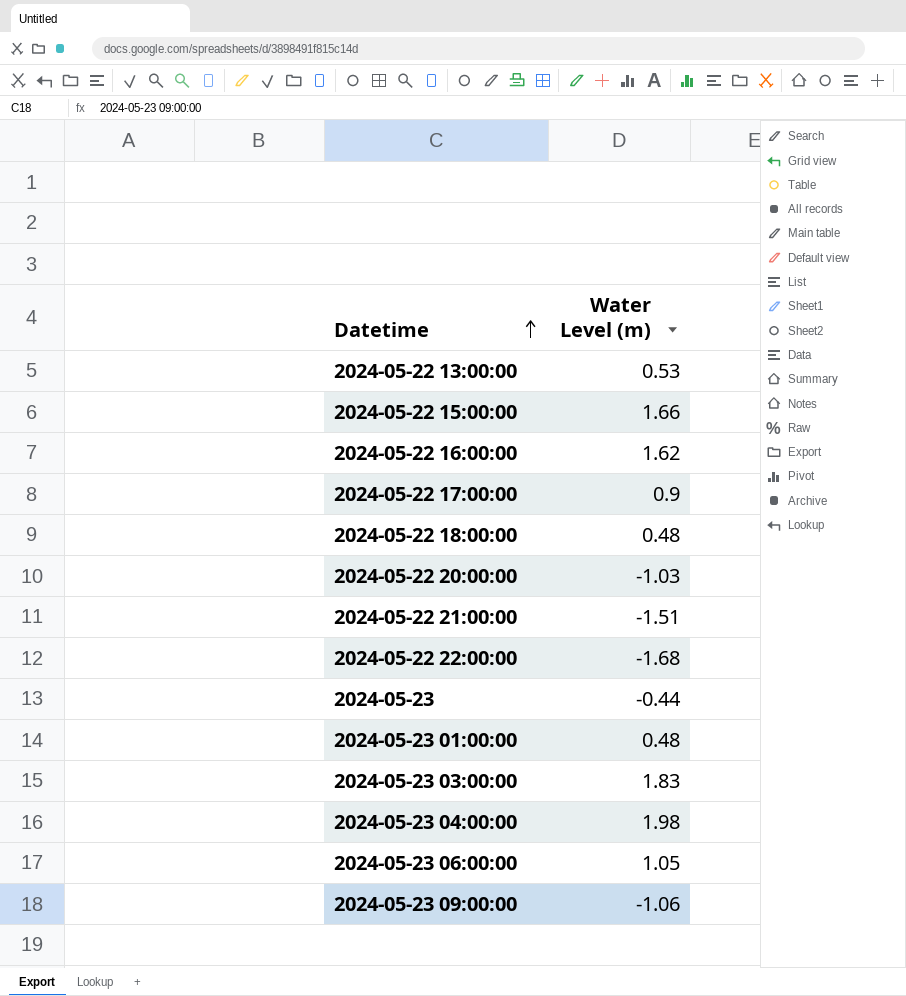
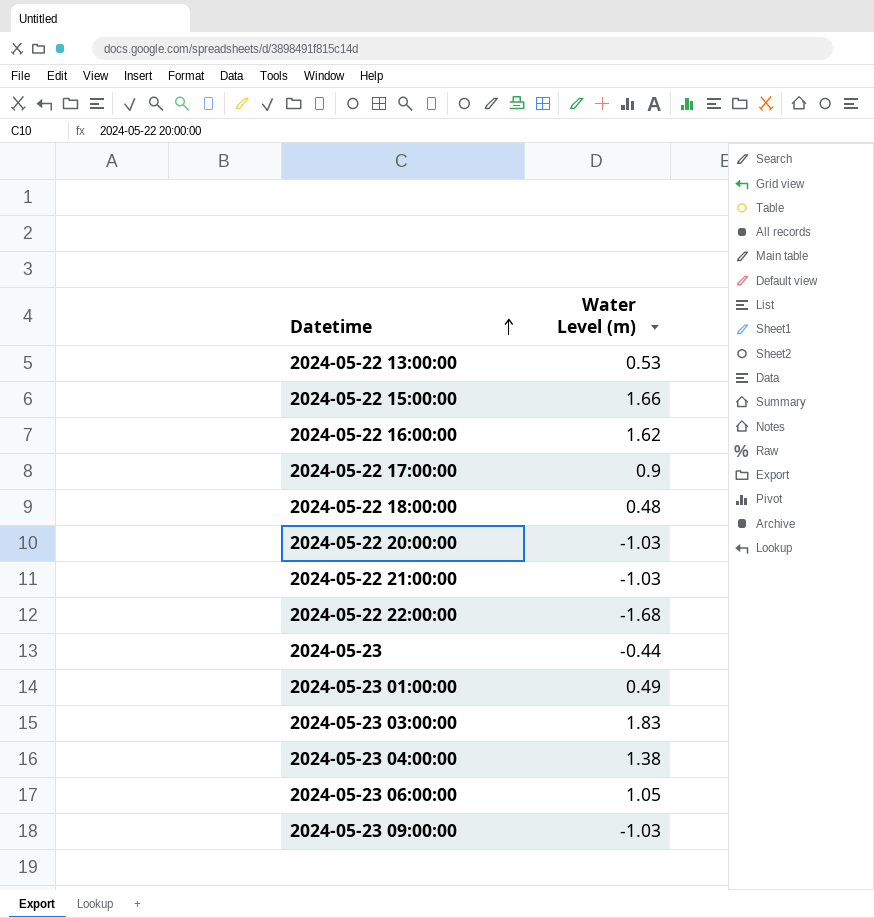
2024-05-22 21:00:00 | Water Level (m): -1.51 -> -1.03
2024-05-23 01:00:00 | Water Level (m): 0.48 -> 0.49
2024-05-23 04:00:00 | Water Level (m): 1.98 -> 1.38
2024-05-23 09:00:00 | Water Level (m): -1.06 -> -1.03

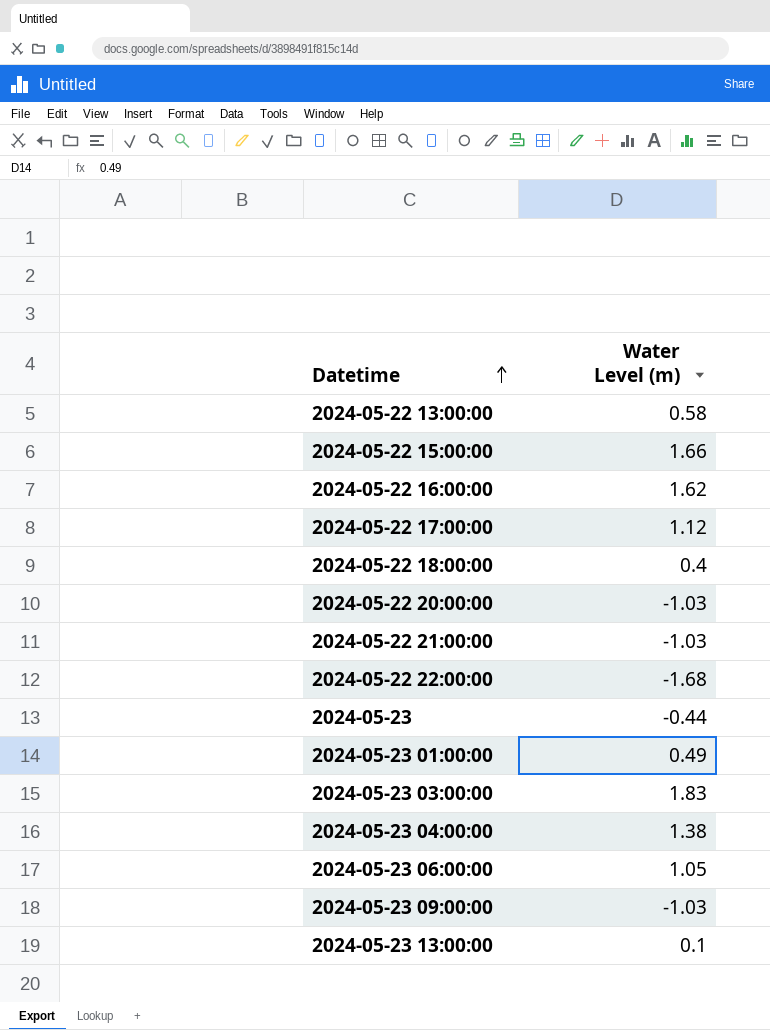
2024-05-22 13:00:00 | Water Level (m): 0.53 -> 0.58
2024-05-22 17:00:00 | Water Level (m): 0.9 -> 1.12
2024-05-22 18:00:00 | Water Level (m): 0.48 -> 0.4
row 2024-05-23 13:00:00: none -> 0.1

